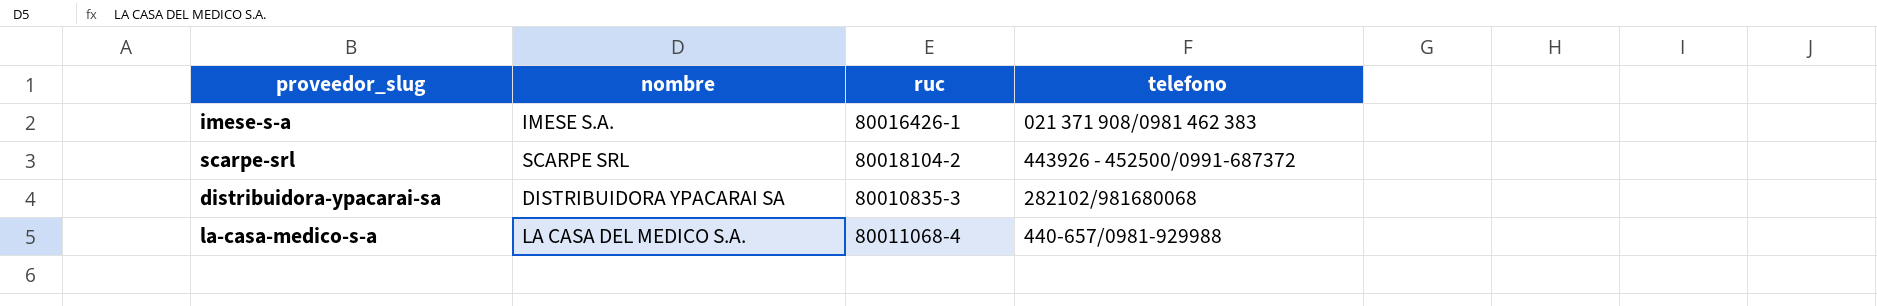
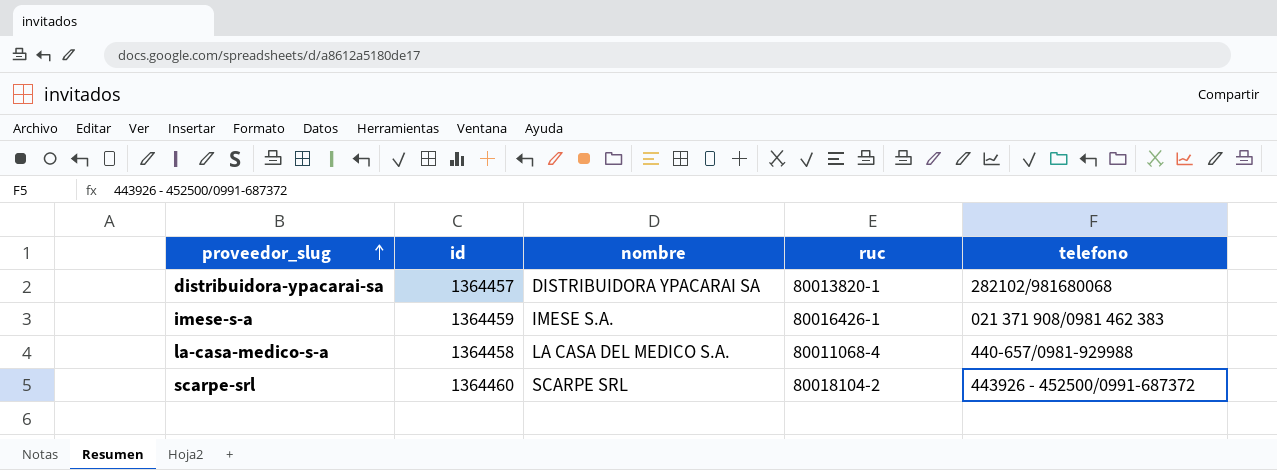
row order: none -> proveedor_slug ascending
column id | position: none -> 2
distribuidora-ypacarai-sa | ruc: 80010835-3 -> 80013820-1

